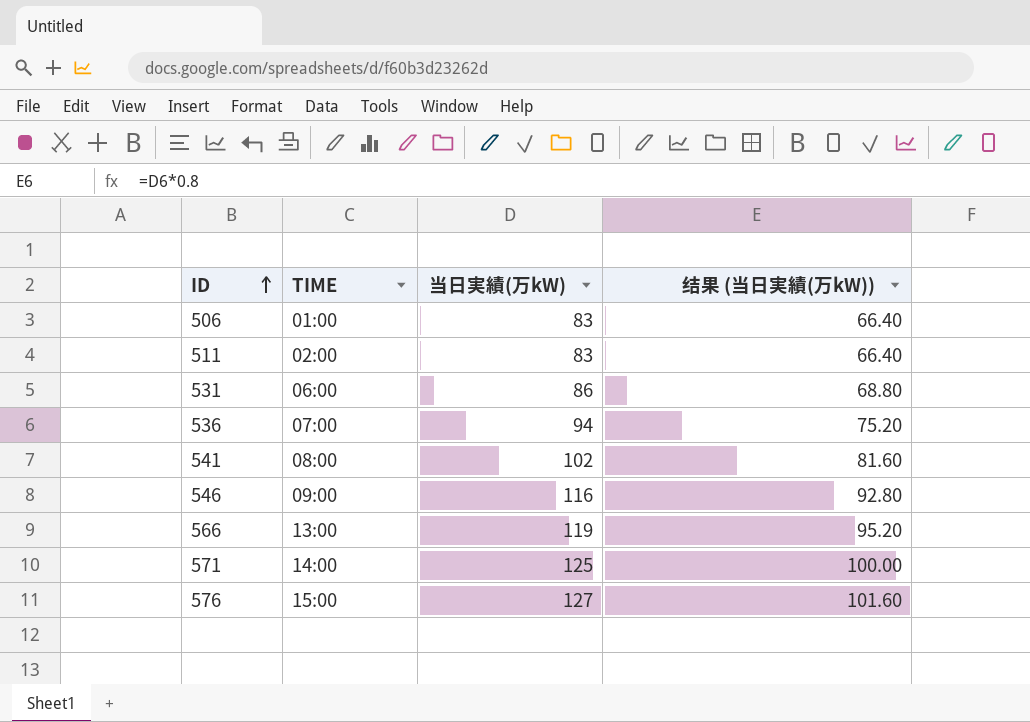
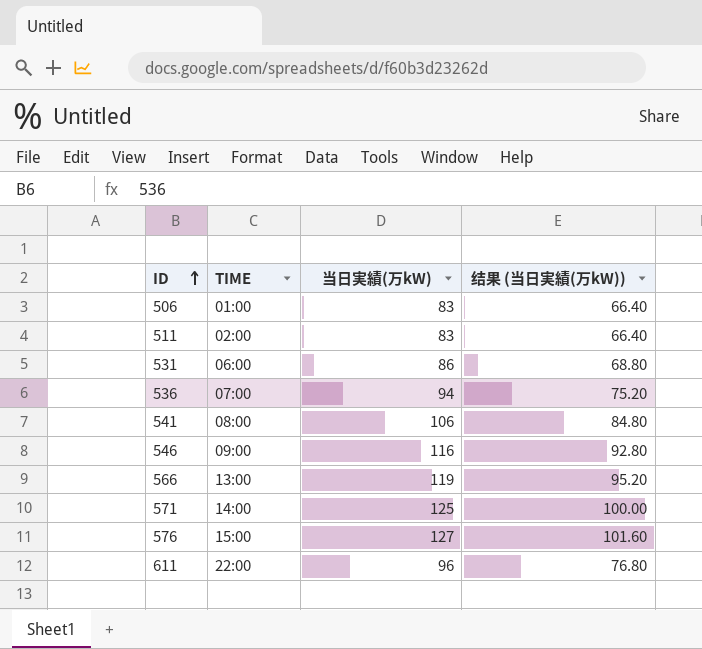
541 | 当日実績(万kW): 102 -> 106
541 | 结果 (当日実績(万kW)): 81.60 -> 84.80
row 611: none -> 22:00 | 96 | 76.80

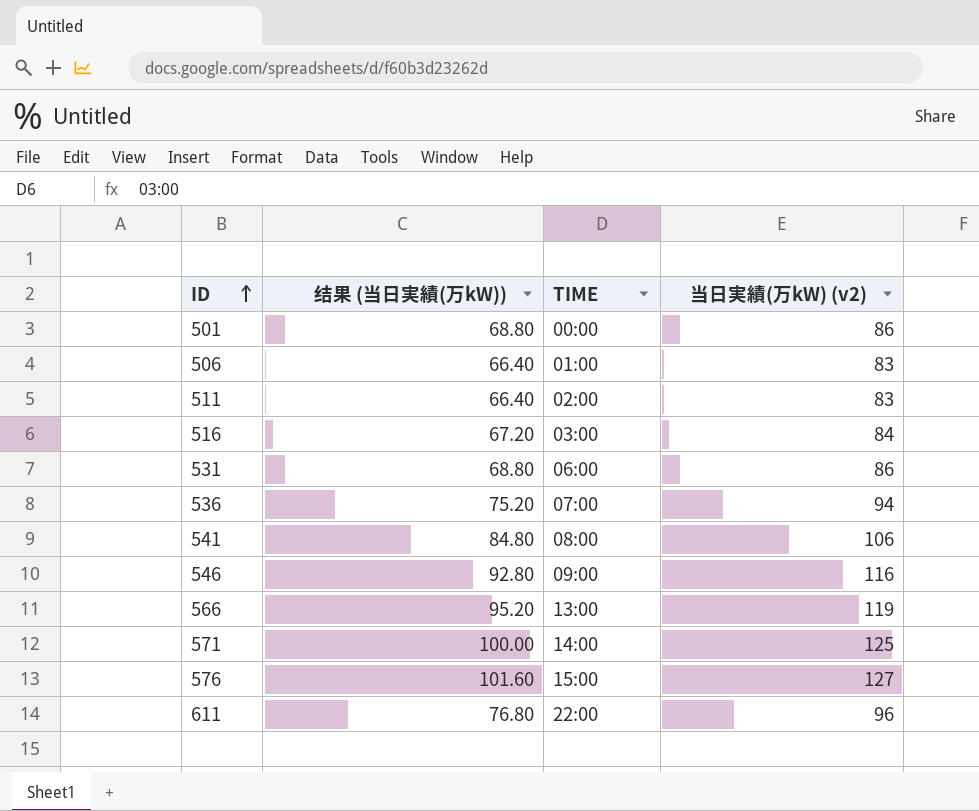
column 结果 (当日実績(万kW)) | position: 4 -> 2
column name: 当日実績(万kW) -> 当日実績(万kW) (v2)
row 501: none -> 68.80 | 00:00 | 86
row 516: none -> 67.20 | 03:00 | 84

